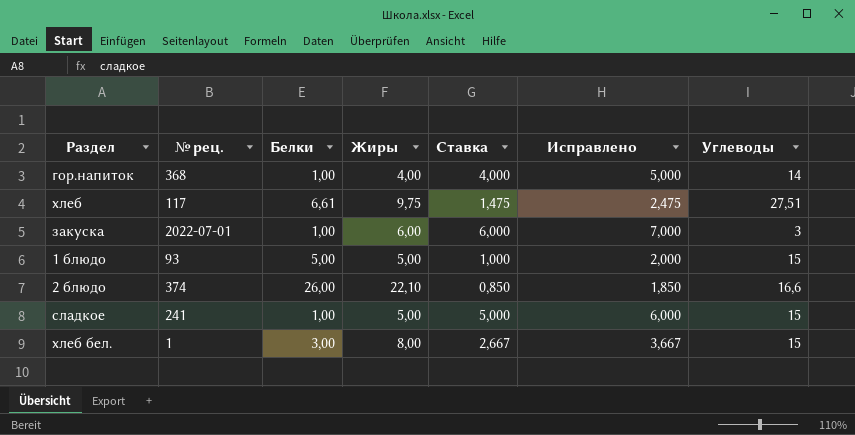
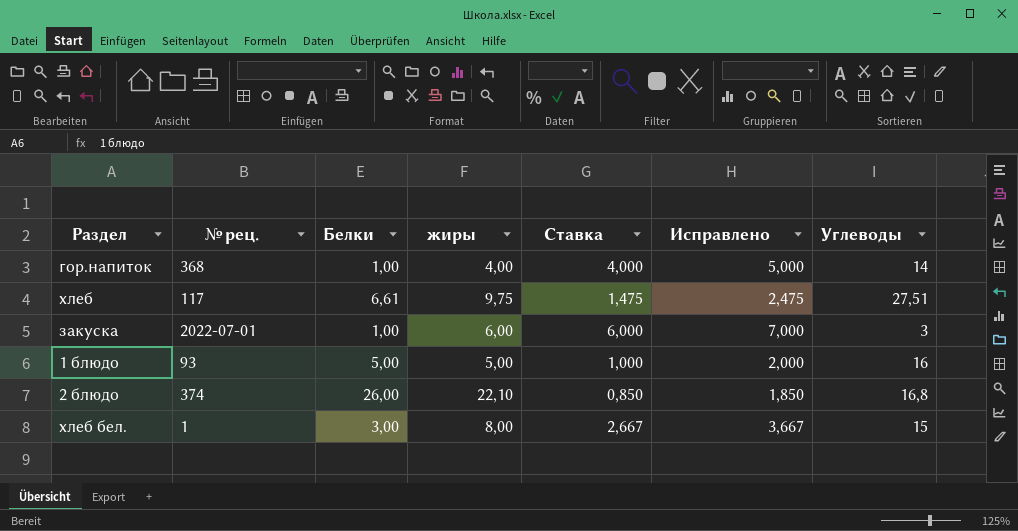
column name: Жиры -> жиры
row сладкое: 241 | 1,00 | 5,00 | 5,000 | 6,000 | 15 -> none
1 блюдо | Углеводы: 15 -> 16
2 блюдо | Углеводы: 16,6 -> 16,8

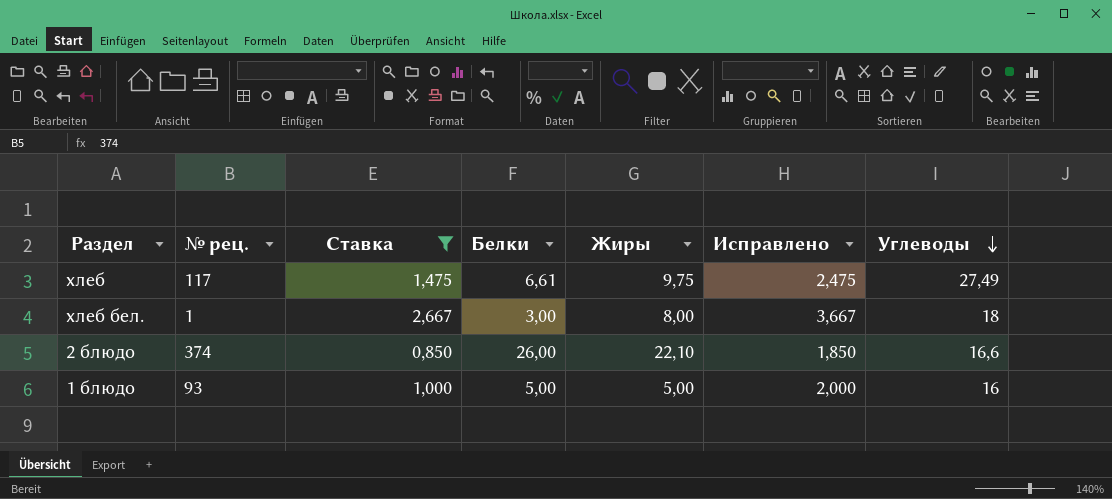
filter: none -> Ставка <= 2,667
row order: none -> Углеводы descending
column Ставка | position: 5 -> 3
column name: жиры -> Жиры
хлеб | Углеводы: 27,51 -> 27,49
хлеб бел. | Углеводы: 15 -> 18
2 блюдо | Углеводы: 16,8 -> 16,6

